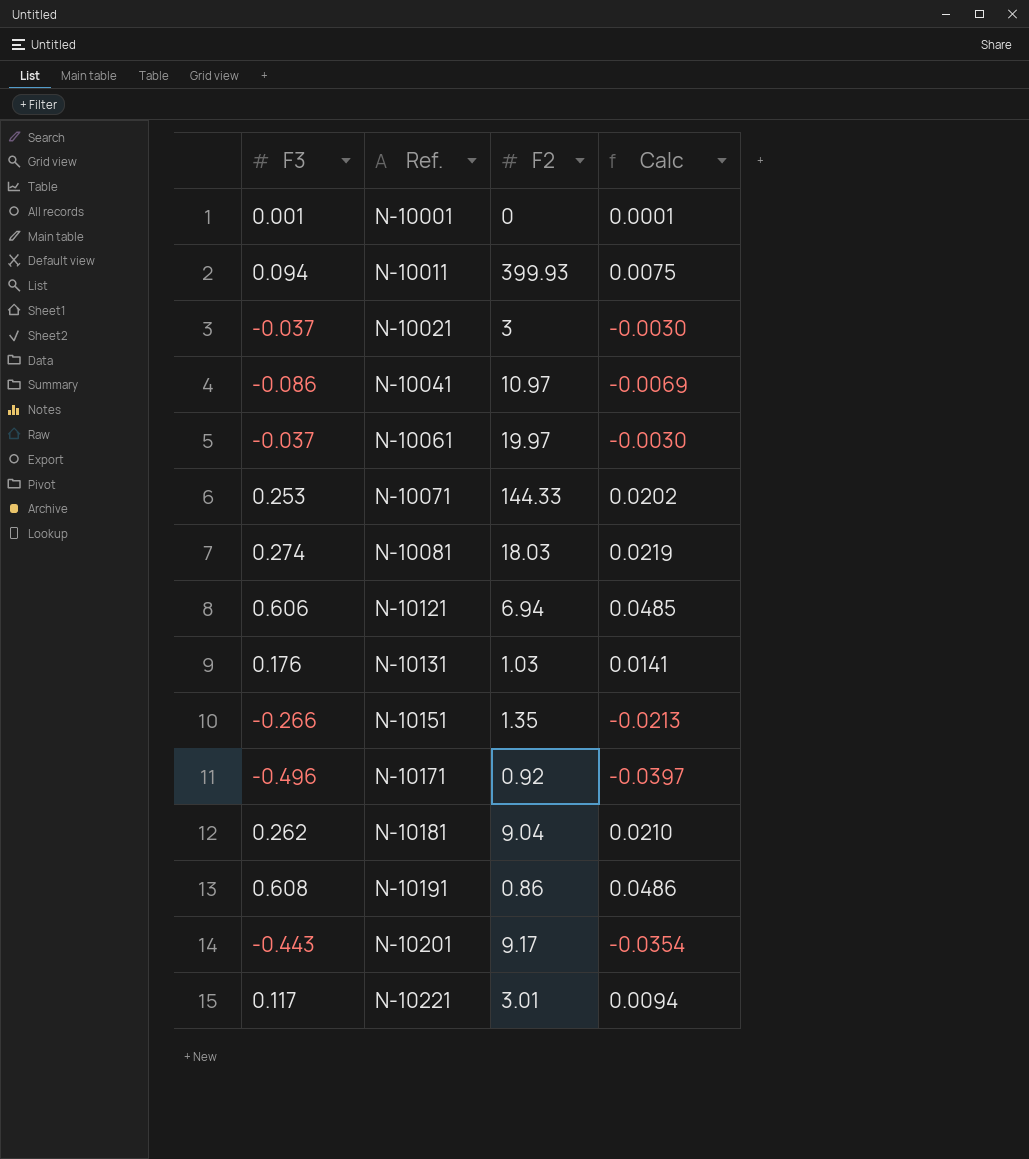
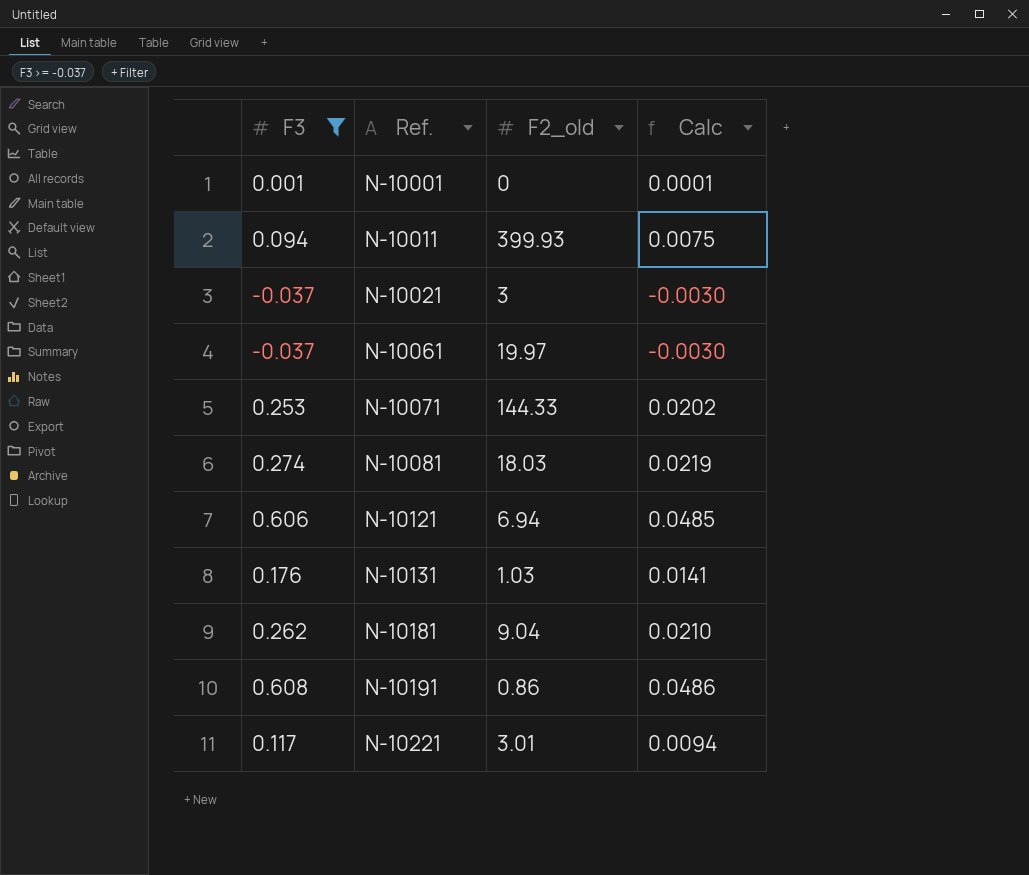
filter: none -> F3 >= -0.037
column name: F2 -> F2_old

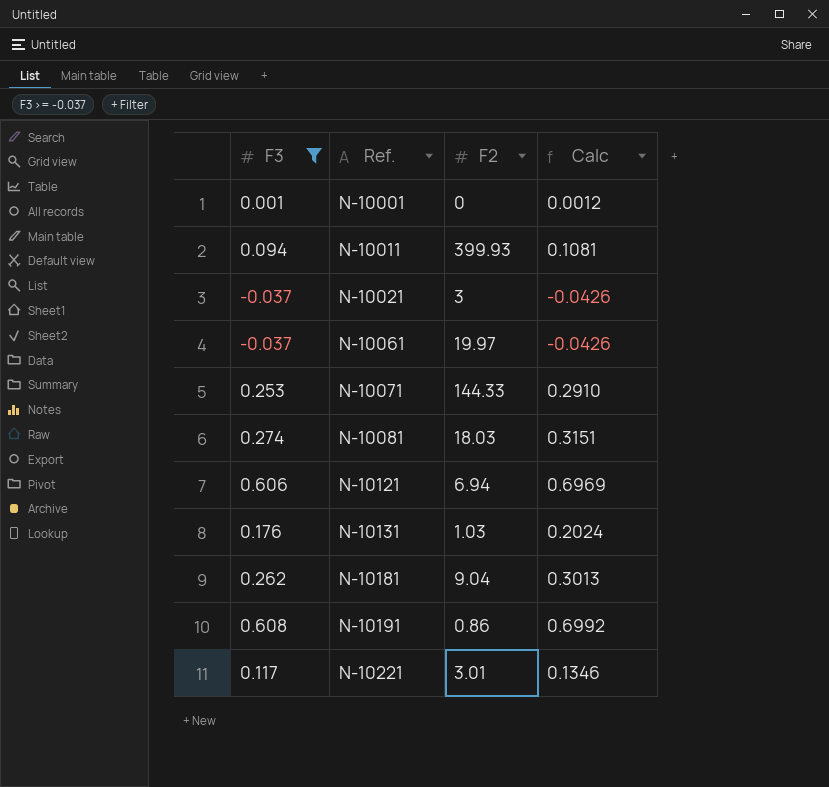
column name: F2_old -> F2
column Calc | formula: [F3] * 0.08 -> [F3] * 1.15

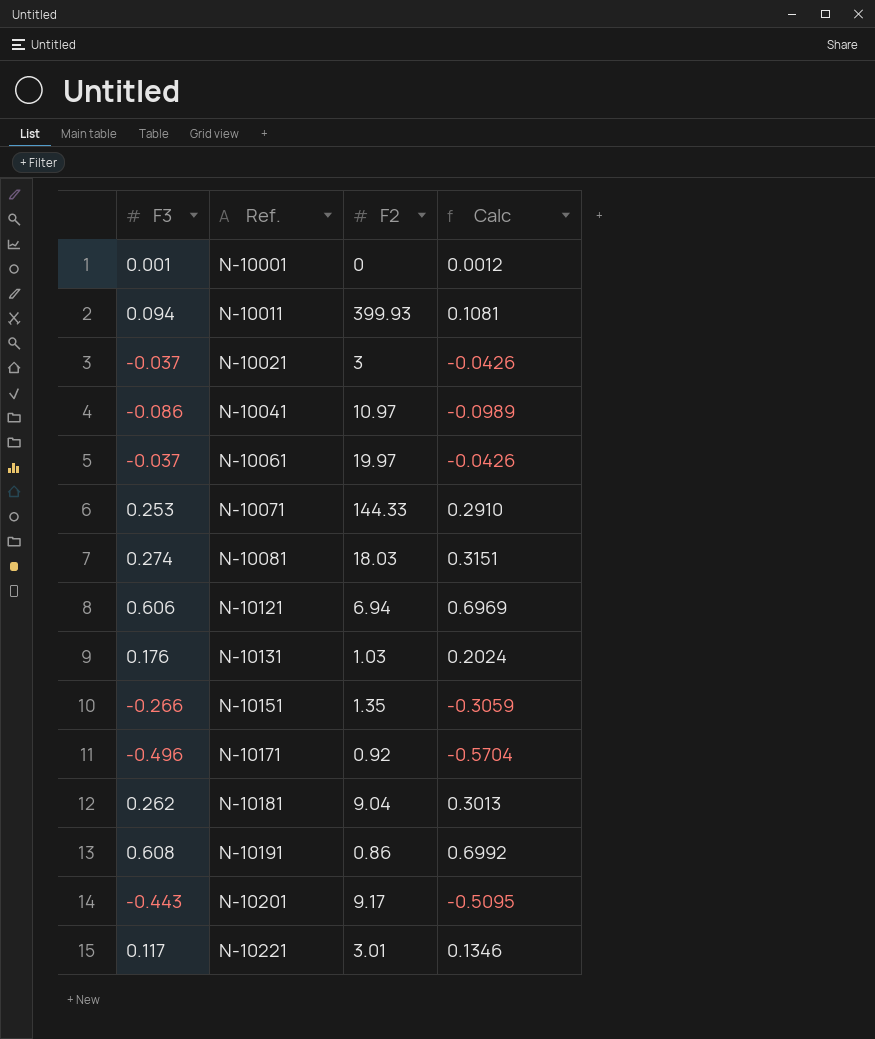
filter: F3 >= -0.037 -> none

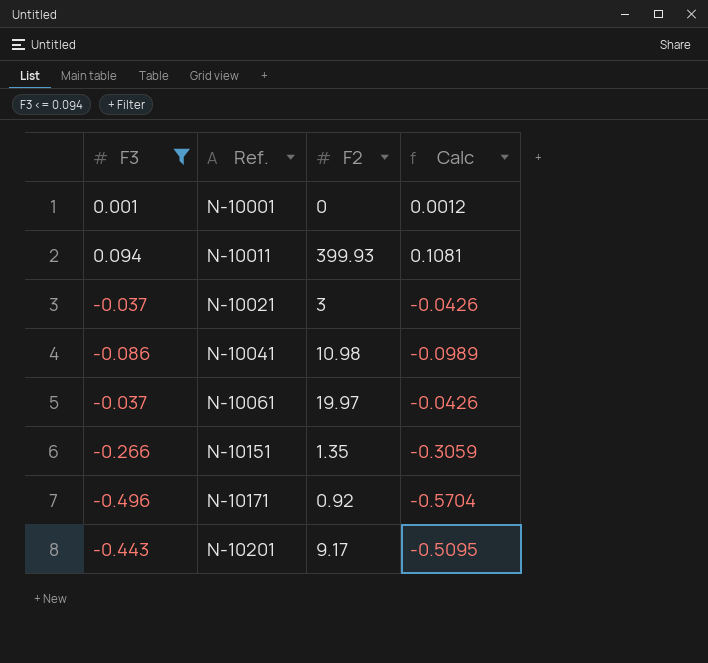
filter: none -> F3 <= 0.094
N-10041 | F2: 10.97 -> 10.98

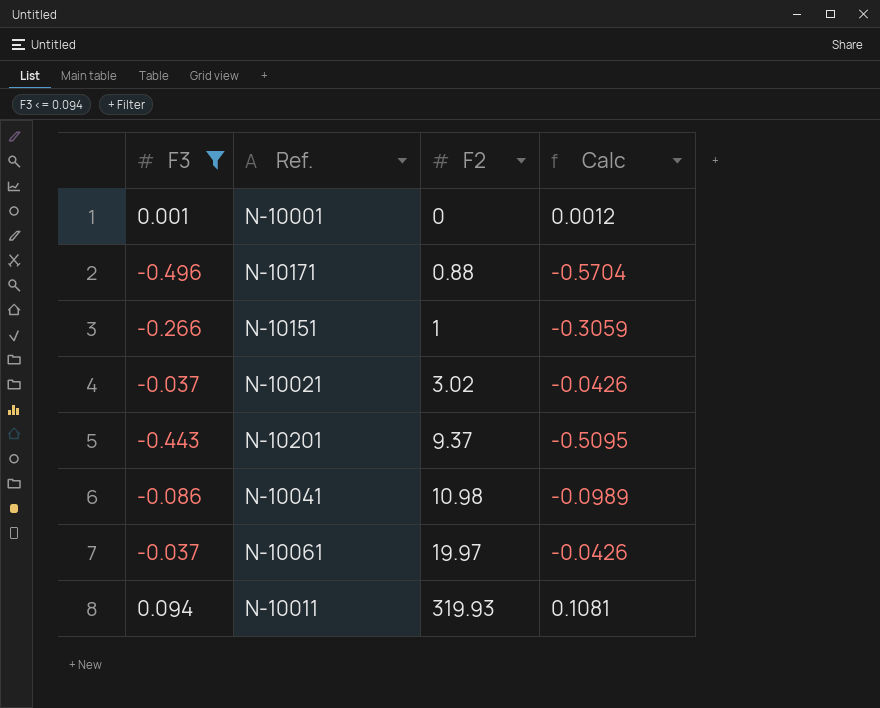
row order: Ref. ascending -> F2 ascending
N-10171 | F2: 0.92 -> 0.88
N-10151 | F2: 1.35 -> 1
N-10021 | F2: 3 -> 3.02
N-10201 | F2: 9.17 -> 9.37
N-10011 | F2: 399.93 -> 319.93

